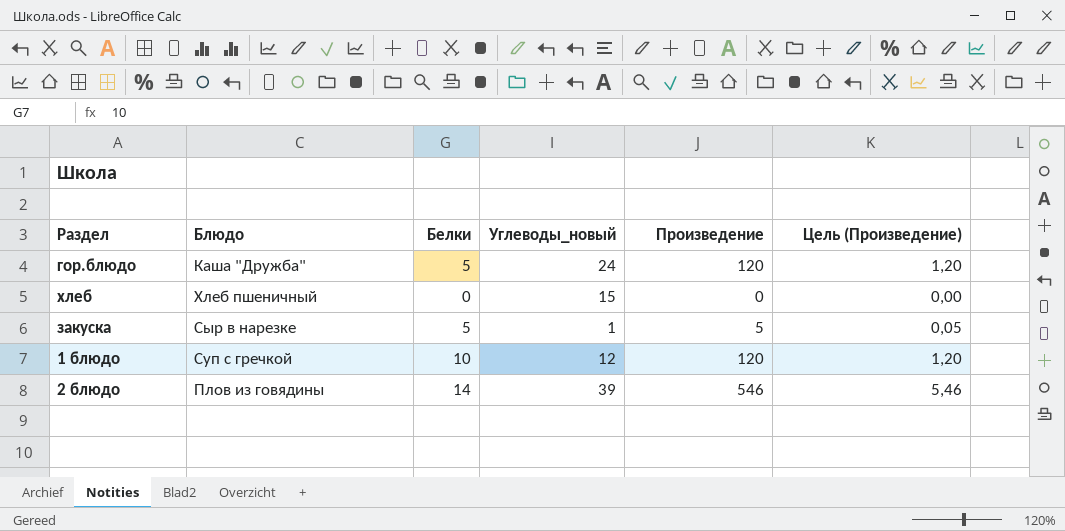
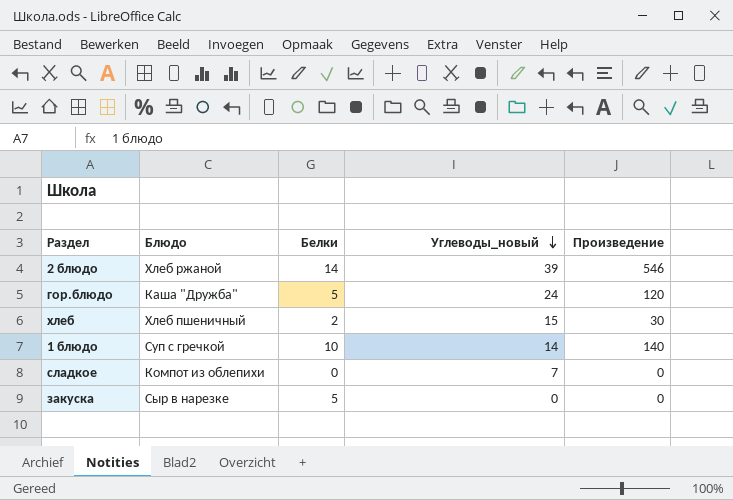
row order: none -> Углеводы_новый descending
column Цель (Произведение) | formula: [Произведение] * 0,01 -> none
2 блюдо | Блюдо: Плов из говядины -> Хлеб ржаной
хлеб | Белки: 0 -> 2
хлеб | Произведение: 0 -> 30
1 блюдо | Углеводы_новый: 12 -> 14
1 блюдо | Произведение: 120 -> 140
row сладкое: none -> Компот из облепихи | 0 | 7 | 0
закуска | Углеводы_новый: 1 -> 0
закуска | Произведение: 5 -> 0

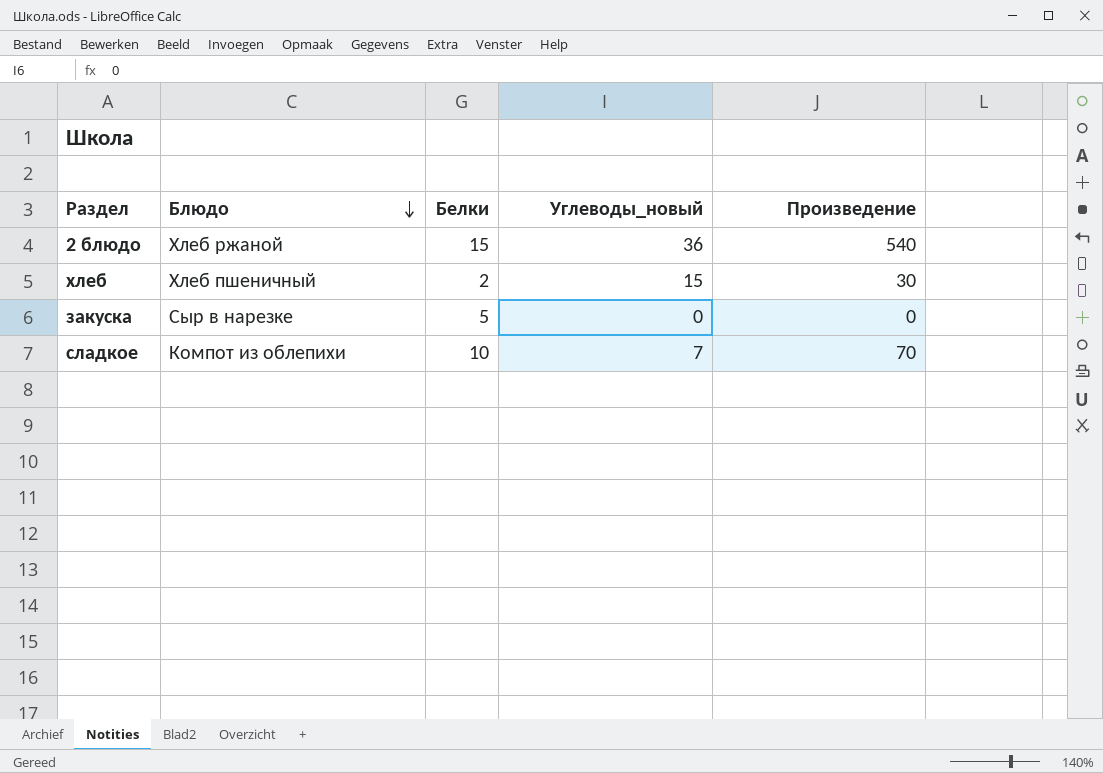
row order: Углеводы_новый descending -> Блюдо descending
row гор.блюдо: Каша "Дружба" | 5 | 24 | 120 -> none
row 1 блюдо: Суп с гречкой | 10 | 14 | 140 -> none
2 блюдо | Белки: 14 -> 15
2 блюдо | Углеводы_новый: 39 -> 36
2 блюдо | Произведение: 546 -> 540
сладкое | Белки: 0 -> 10
сладкое | Произведение: 0 -> 70

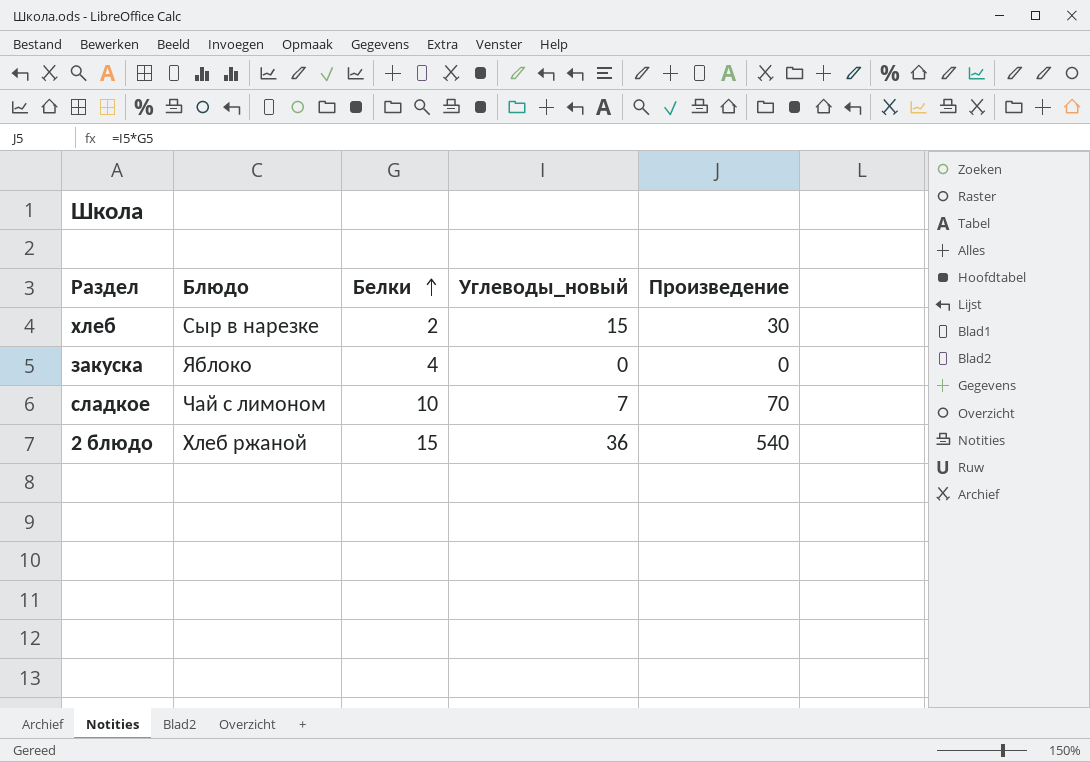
row order: Блюдо descending -> Белки ascending
хлеб | Блюдо: Хлеб пшеничный -> Сыр в нарезке
закуска | Блюдо: Сыр в нарезке -> Яблоко
закуска | Белки: 5 -> 4
сладкое | Блюдо: Компот из облепихи -> Чай с лимоном

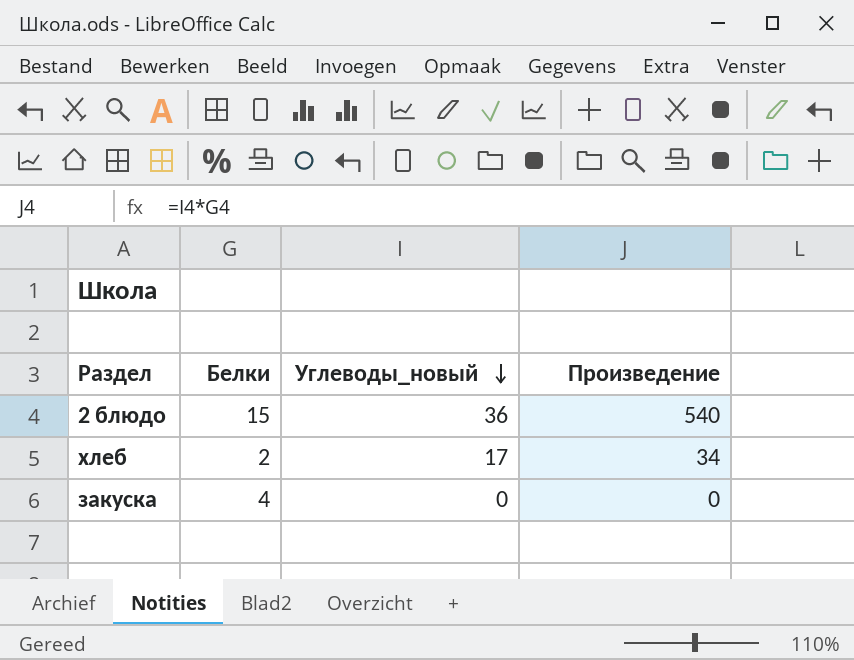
row order: Белки ascending -> Углеводы_новый descending
column Блюдо | position: 2 -> none
row сладкое: Чай с лимоном | 10 | 7 | 70 -> none
хлеб | Углеводы_новый: 15 -> 17
хлеб | Произведение: 30 -> 34

